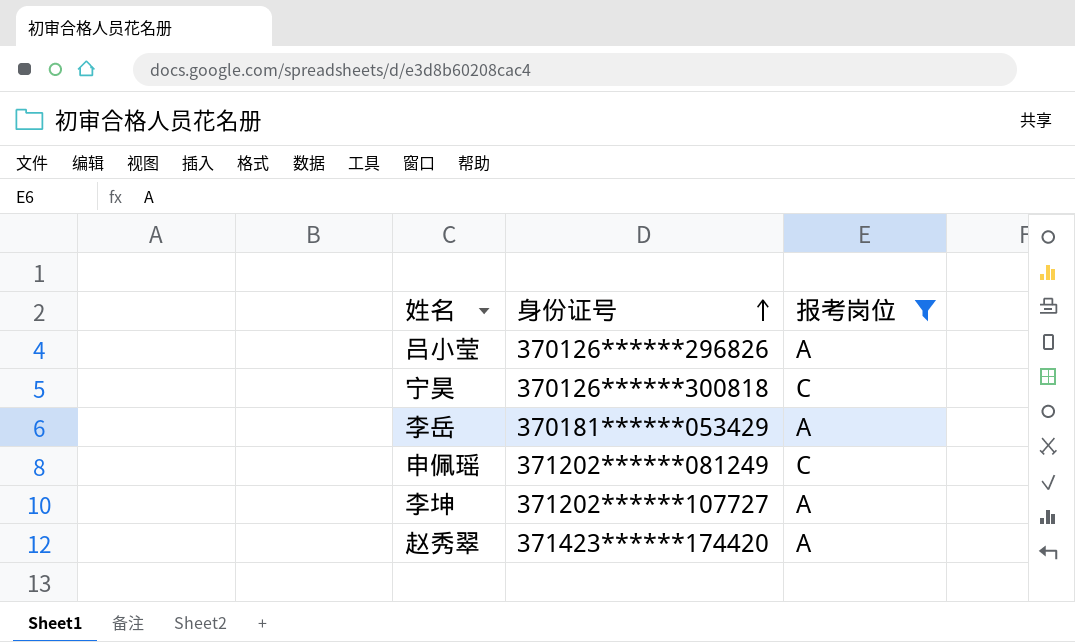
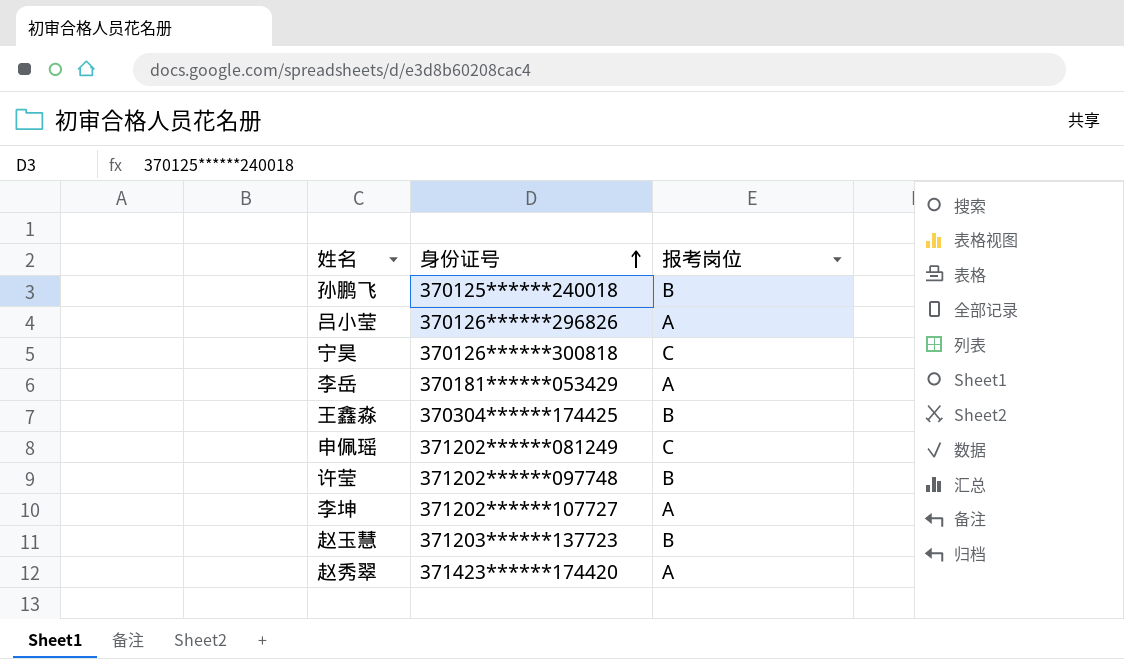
filter: 报考岗位 != B -> none

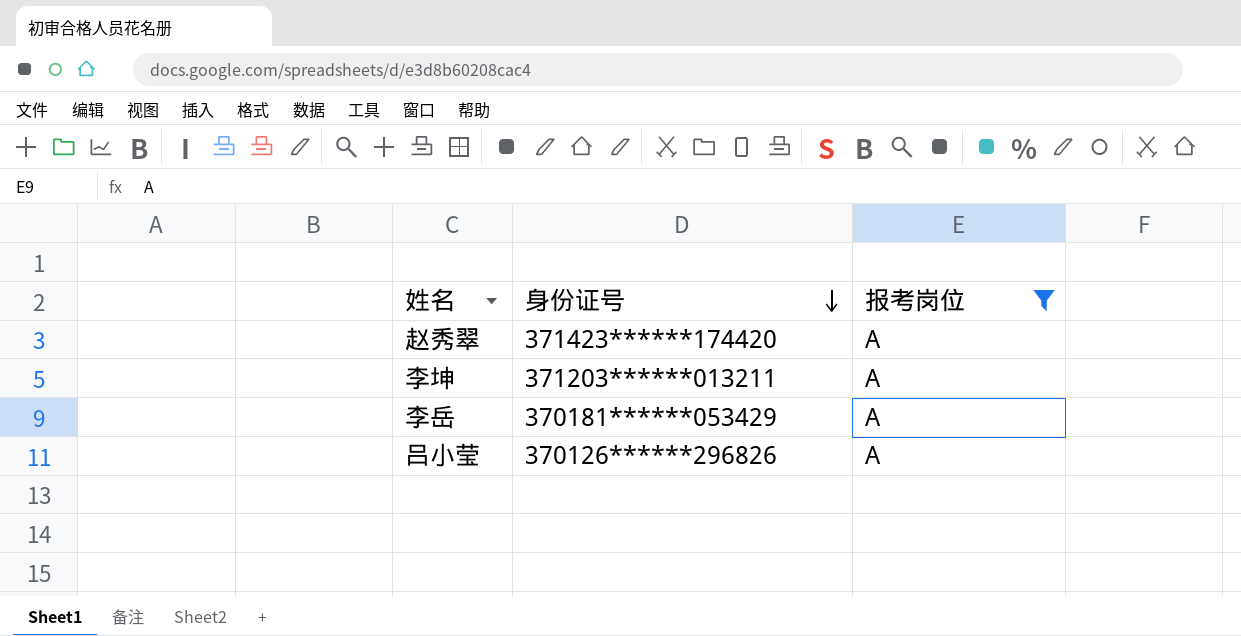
filter: none -> 报考岗位 = A
row order: 身份证号 ascending -> 身份证号 descending
李坤 | 身份证号: 371202******107727 -> 371203******013211

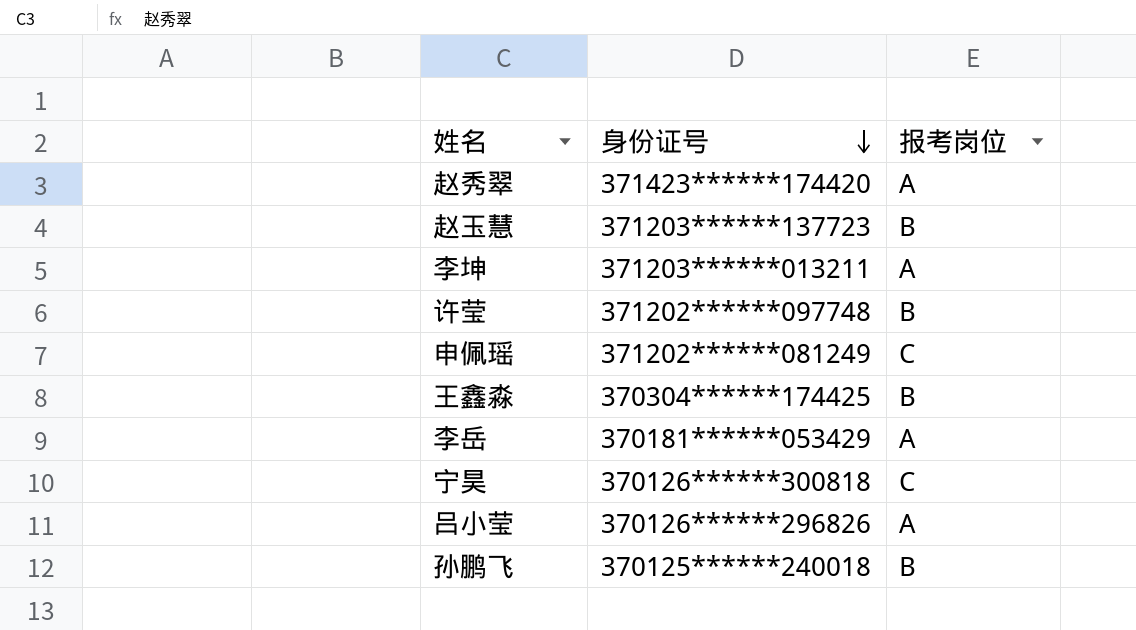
filter: 报考岗位 = A -> none

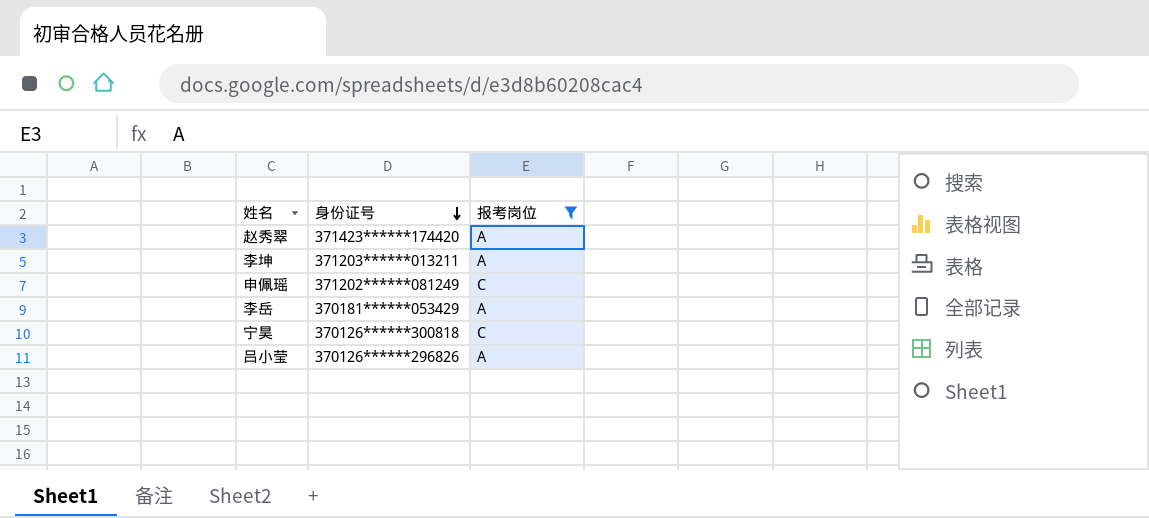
filter: none -> 报考岗位 != B

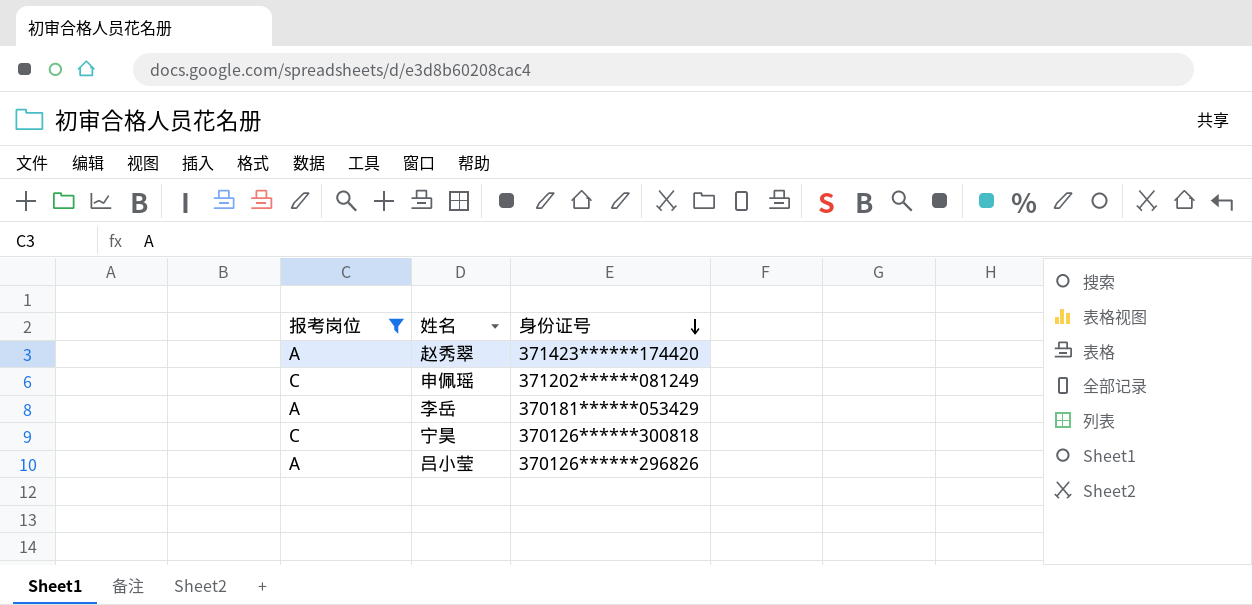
column 报考岗位 | position: 3 -> 1
row 李坤: 371203******013211 | A -> none

